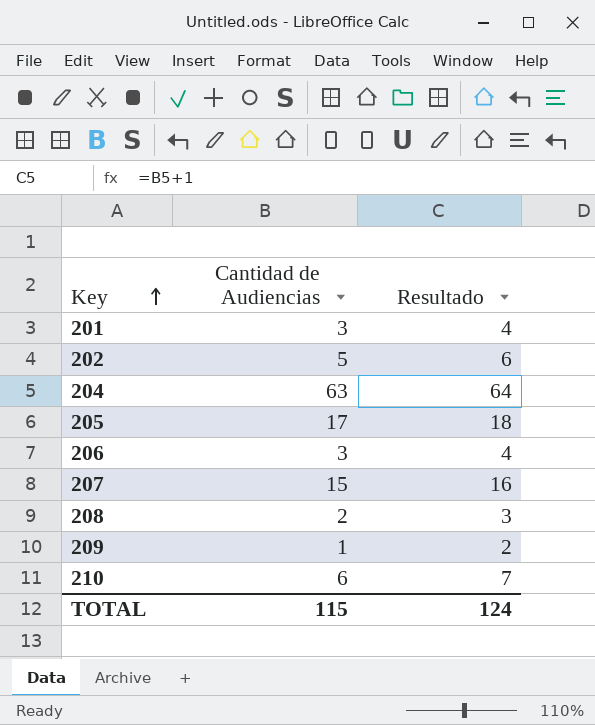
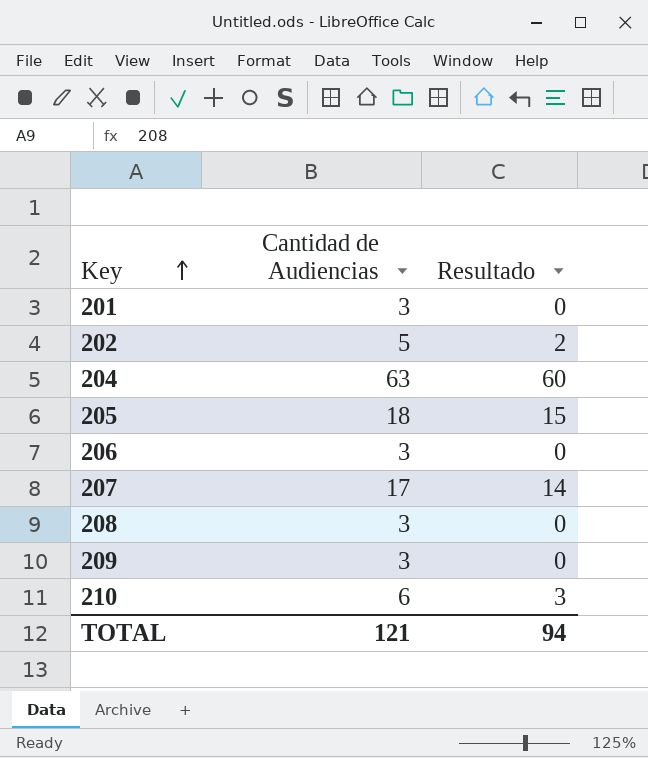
column Resultado | formula: [Cantidad de Audiencias] + 1 -> [Cantidad de Audiencias] - 3
205 | Cantidad de Audiencias: 17 -> 18
207 | Cantidad de Audiencias: 15 -> 17
208 | Cantidad de Audiencias: 2 -> 3
209 | Cantidad de Audiencias: 1 -> 3
TOTAL | Cantidad de Audiencias: 115 -> 121
TOTAL | Resultado: 124 -> 94

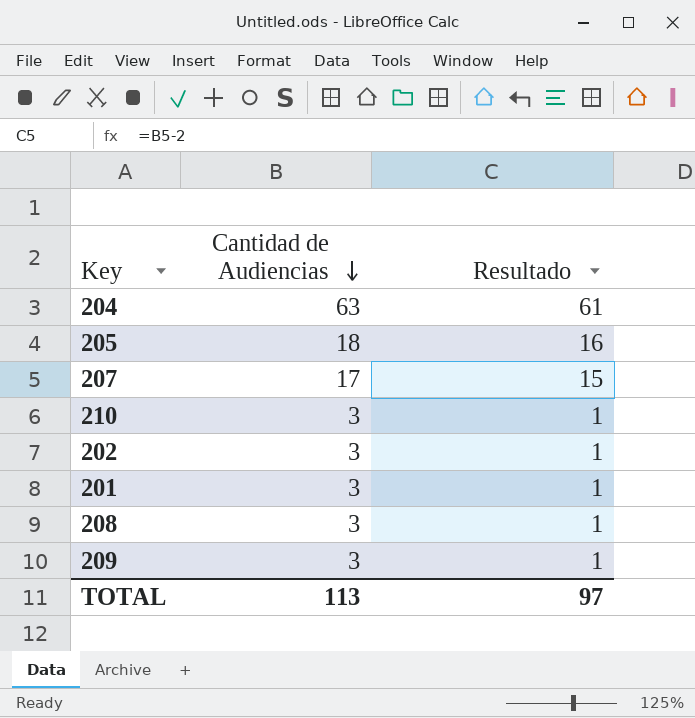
row order: Key ascending -> Cantidad de Audiencias descending
column Resultado | formula: [Cantidad de Audiencias] - 3 -> [Cantidad de Audiencias] - 2
row 206: 3 | 0 -> none
210 | Cantidad de Audiencias: 6 -> 3
202 | Cantidad de Audiencias: 5 -> 3
TOTAL | Cantidad de Audiencias: 121 -> 113
TOTAL | Resultado: 94 -> 97

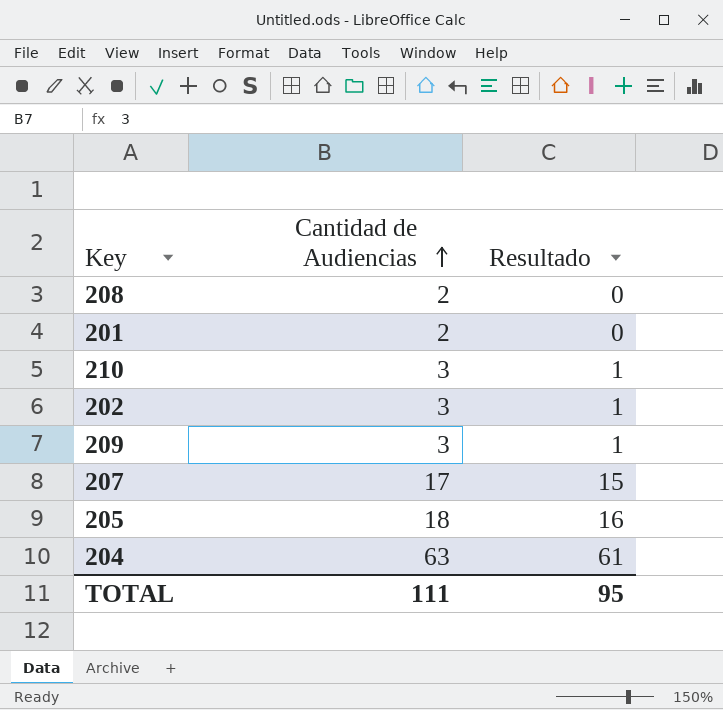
row order: Cantidad de Audiencias descending -> Cantidad de Audiencias ascending
208 | Cantidad de Audiencias: 3 -> 2
208 | Resultado: 1 -> 0
201 | Cantidad de Audiencias: 3 -> 2
201 | Resultado: 1 -> 0
TOTAL | Cantidad de Audiencias: 113 -> 111
TOTAL | Resultado: 97 -> 95

